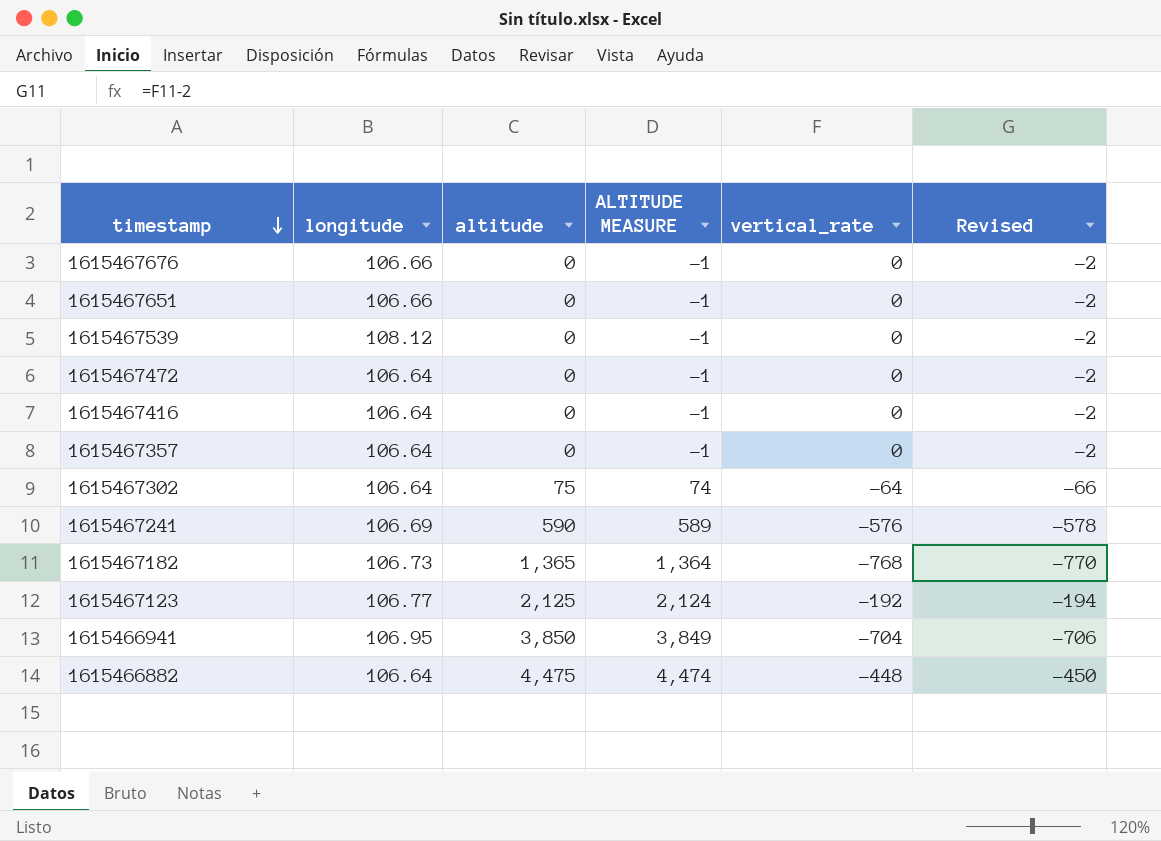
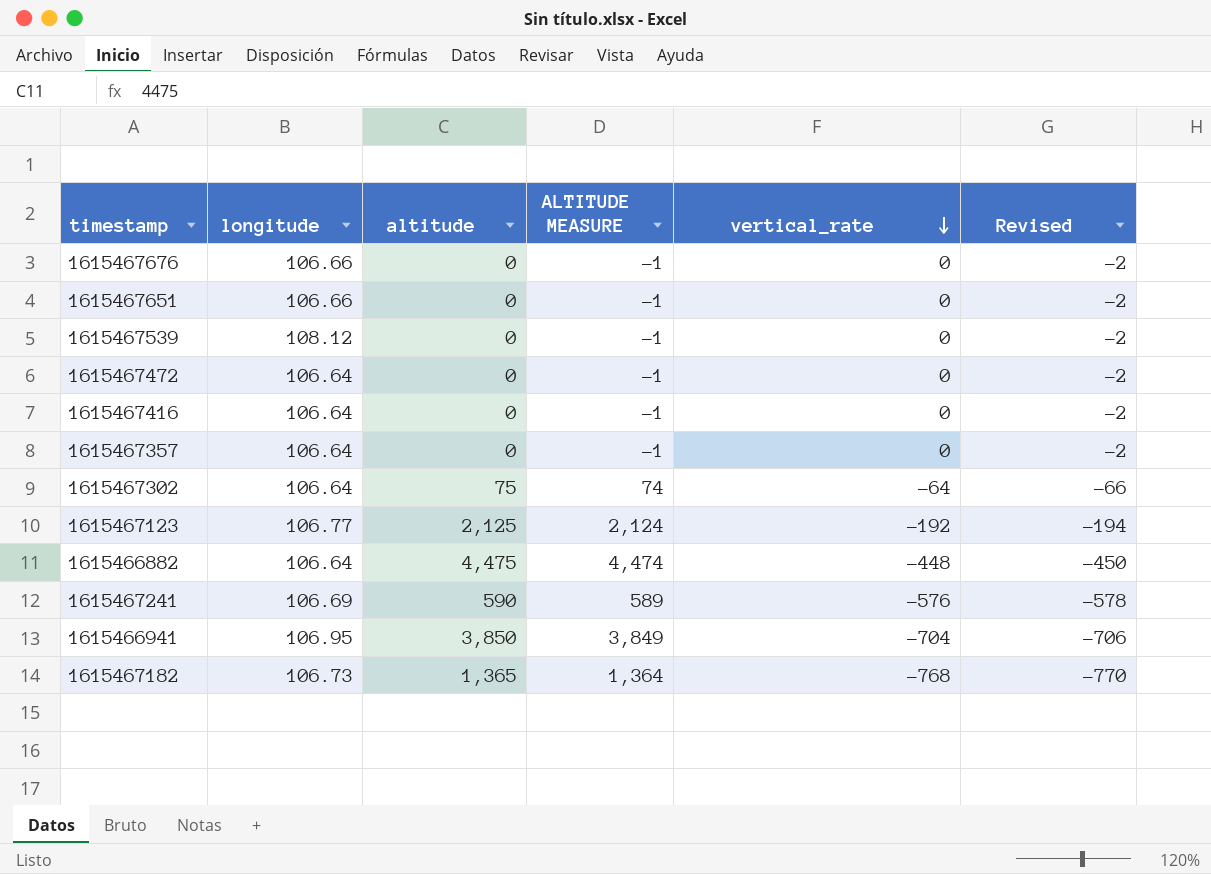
row order: timestamp descending -> vertical_rate descending

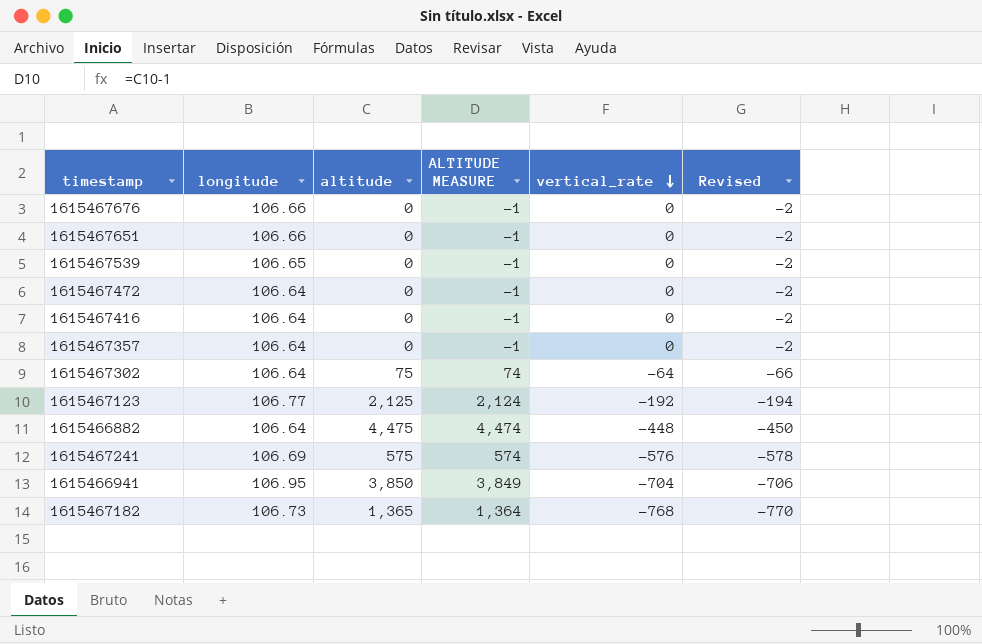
1615467539 | longitude: 108.12 -> 106.65
1615467241 | altitude: 590 -> 575
1615467241 | ALTITUDE MEASURE: 589 -> 574

